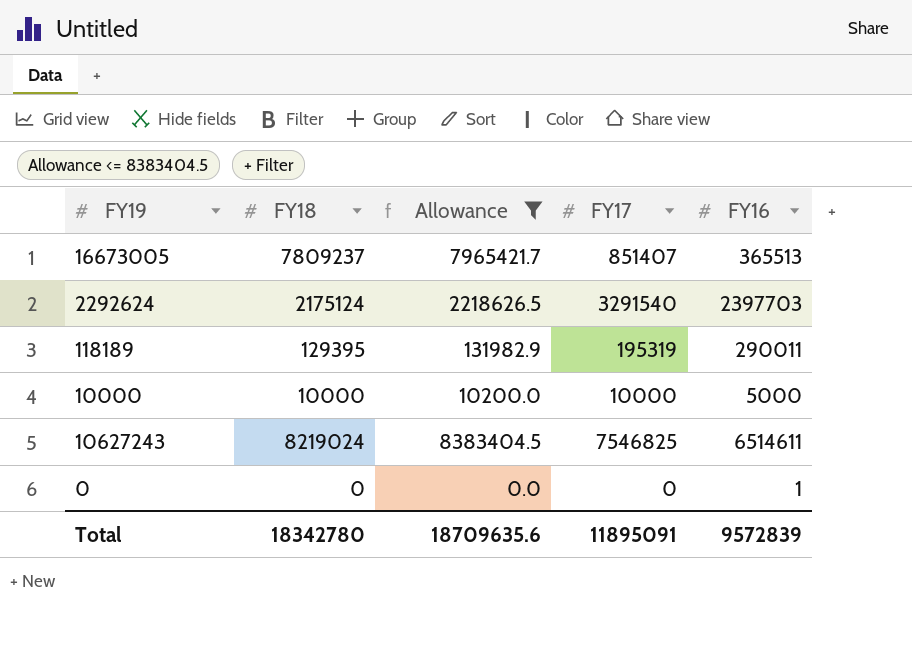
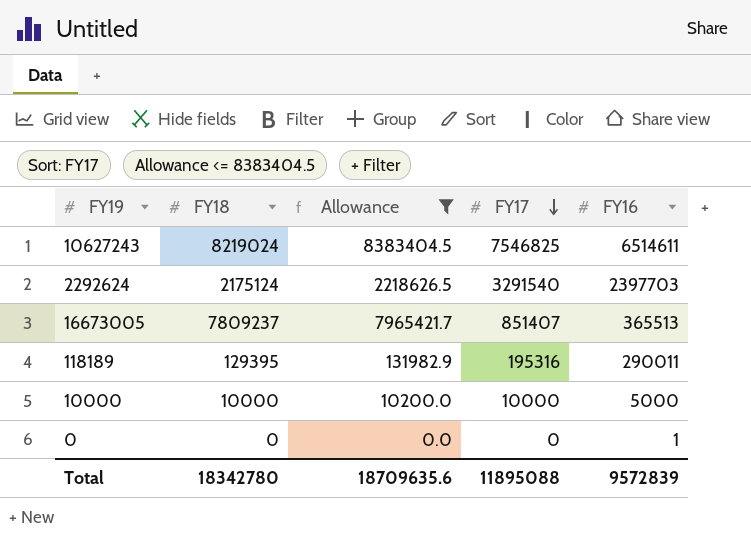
row order: none -> FY17 descending
118189 | FY17: 195319 -> 195316
Total | FY17: 11895091 -> 11895088

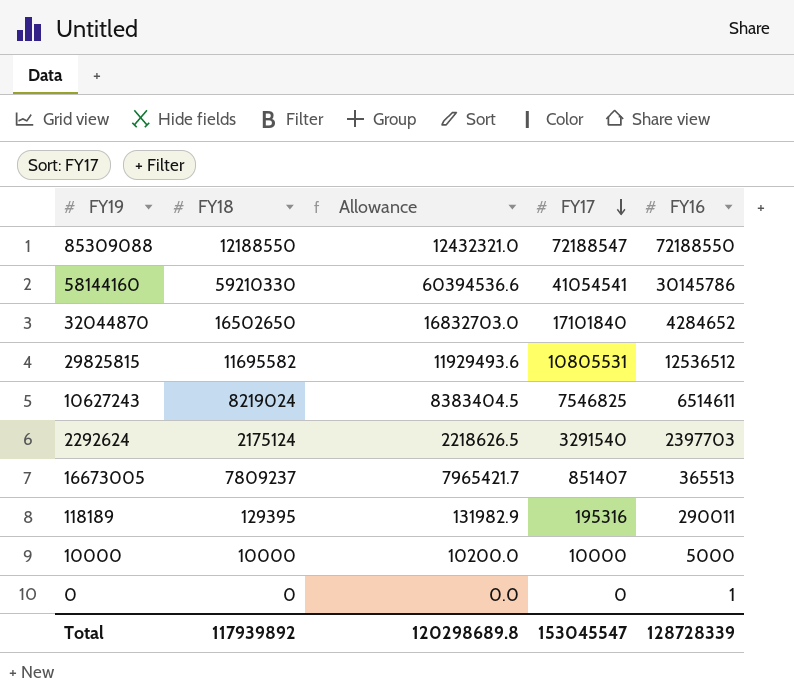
filter: Allowance <= 8383404.5 -> none
Total | FY18: 18342780 -> 117939892
Total | Allowance: 18709635.6 -> 120298689.8
Total | FY17: 11895088 -> 153045547
Total | FY16: 9572839 -> 128728339

